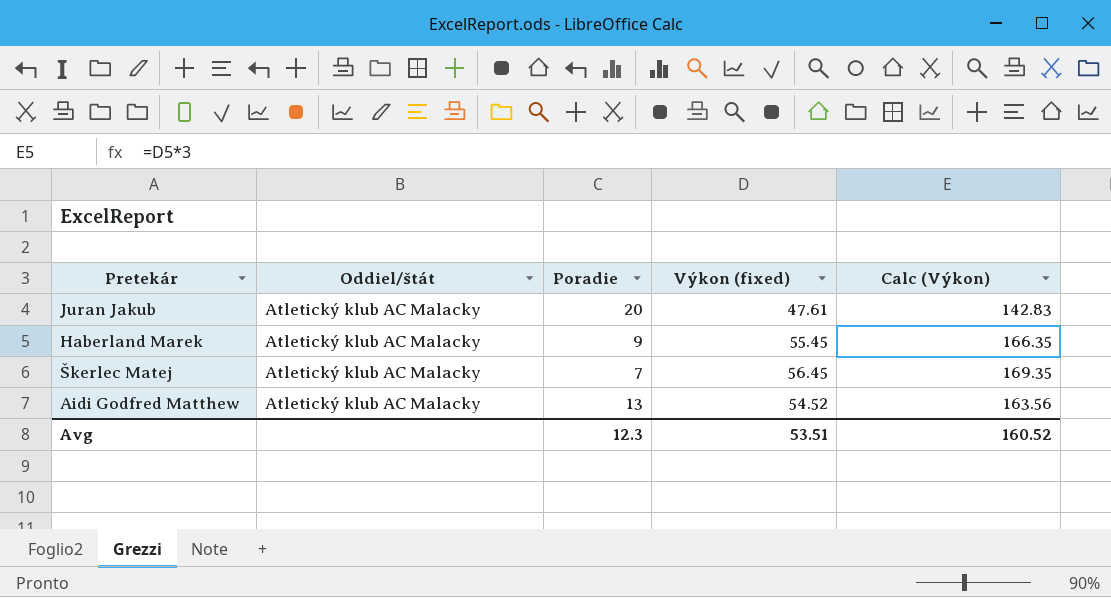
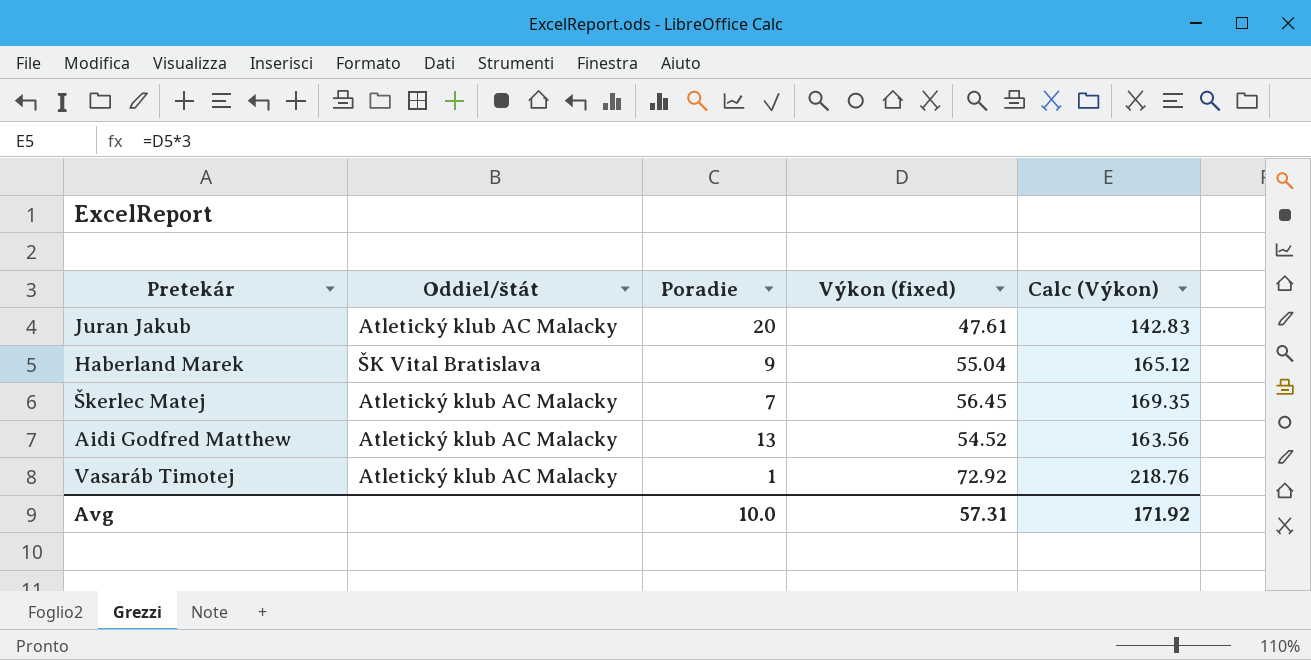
Haberland Marek | Oddiel/štát: Atletický klub AC Malacky -> ŠK Vital Bratislava
Haberland Marek | Výkon (fixed): 55.45 -> 55.04
Haberland Marek | Calc (Výkon): 166.35 -> 165.12
row Vasaráb Timotej: none -> Atletický klub AC Malacky | 1 | 72.92 | 218.76
Avg | Poradie: 12.3 -> 10.0
Avg | Výkon (fixed): 53.51 -> 57.31
Avg | Calc (Výkon): 160.52 -> 171.92

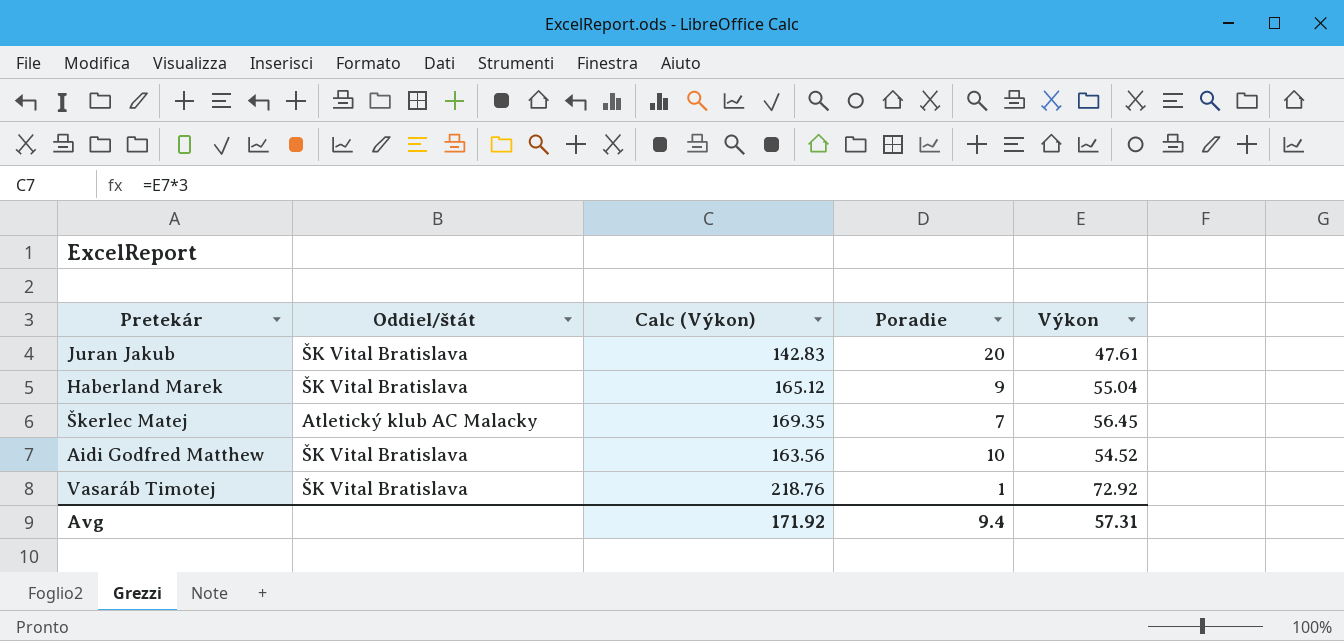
column Calc (Výkon) | position: 5 -> 3
column name: Výkon (fixed) -> Výkon
Juran Jakub | Oddiel/štát: Atletický klub AC Malacky -> ŠK Vital Bratislava
Aidi Godfred Matthew | Oddiel/štát: Atletický klub AC Malacky -> ŠK Vital Bratislava
Aidi Godfred Matthew | Poradie: 13 -> 10
Vasaráb Timotej | Oddiel/štát: Atletický klub AC Malacky -> ŠK Vital Bratislava
Avg | Poradie: 10.0 -> 9.4

